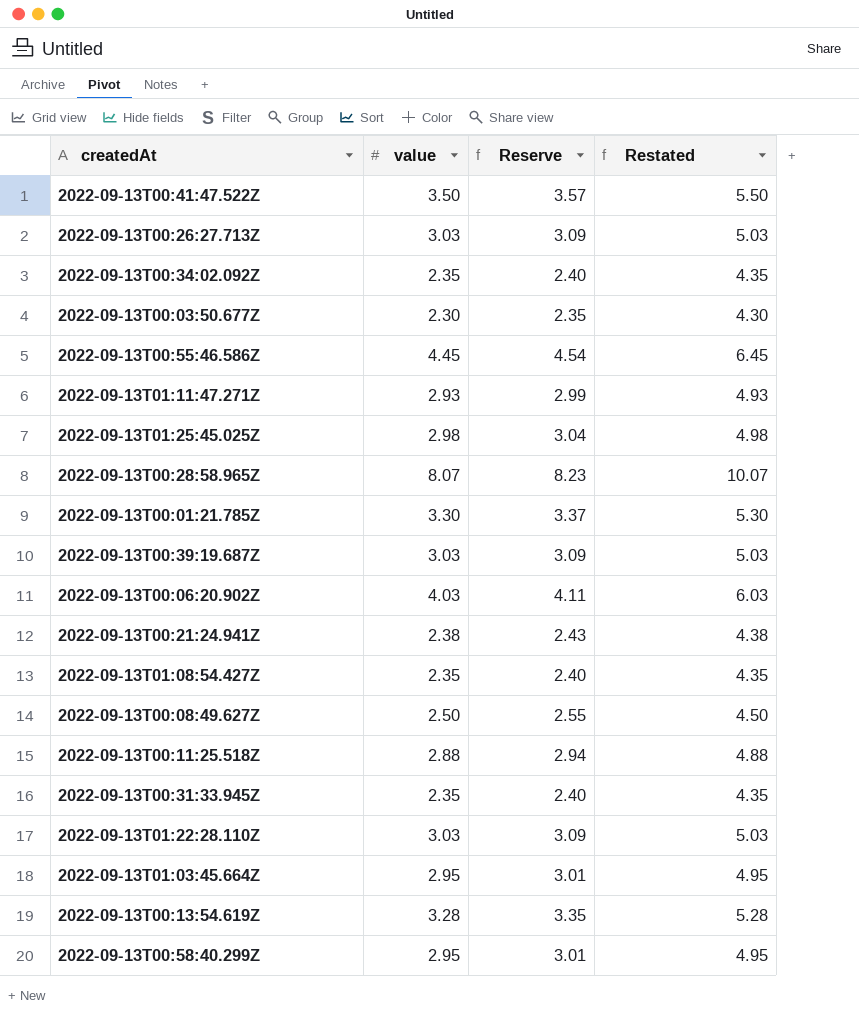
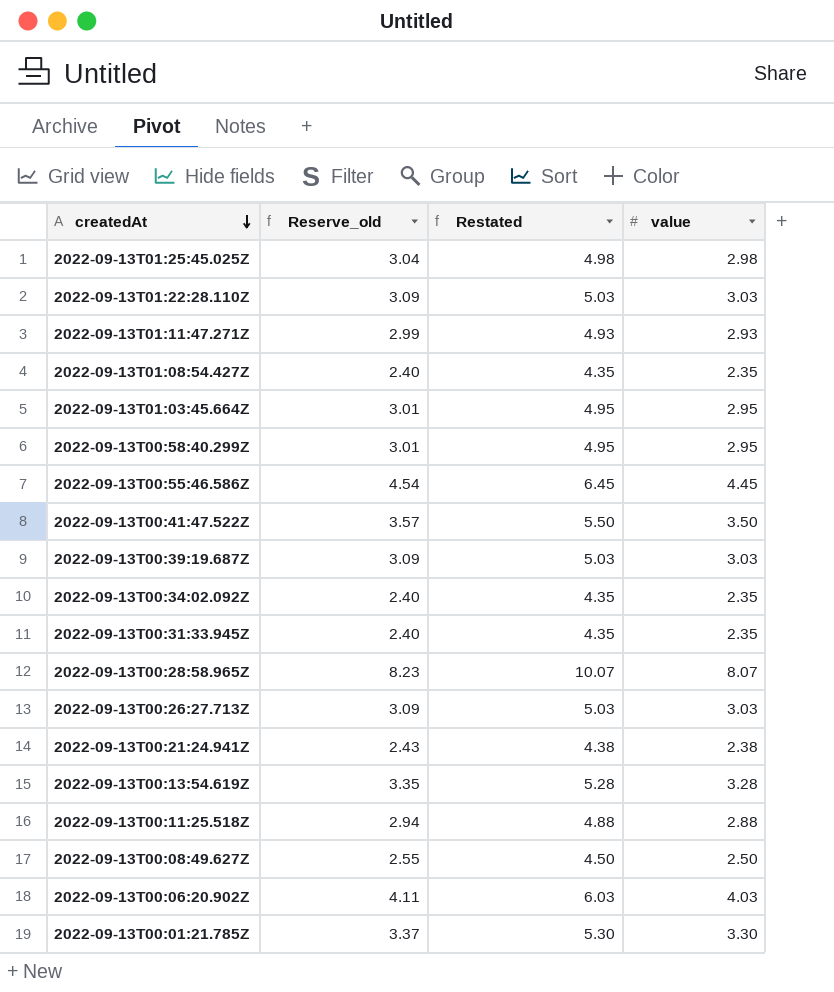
row order: none -> createdAt descending
column name: Reserve -> Reserve_old
column value | position: 2 -> 4
row 2022-09-13T00:03:50.677Z: 2.30 | 2.35 | 4.30 -> none

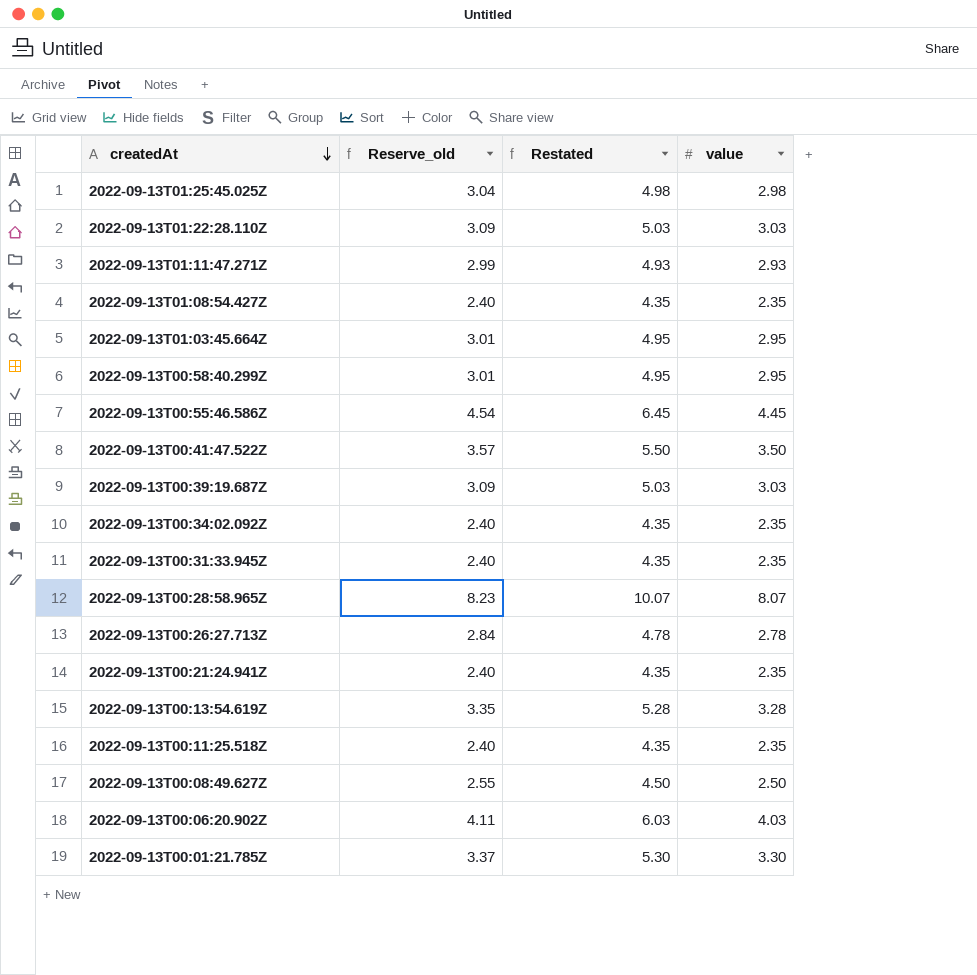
2022-09-13T00:26:27.713Z | Reserve_old: 3.09 -> 2.84
2022-09-13T00:26:27.713Z | Restated: 5.03 -> 4.78
2022-09-13T00:26:27.713Z | value: 3.03 -> 2.78
2022-09-13T00:21:24.941Z | Reserve_old: 2.43 -> 2.40
2022-09-13T00:21:24.941Z | Restated: 4.38 -> 4.35
2022-09-13T00:21:24.941Z | value: 2.38 -> 2.35
2022-09-13T00:11:25.518Z | Reserve_old: 2.94 -> 2.40
2022-09-13T00:11:25.518Z | Restated: 4.88 -> 4.35
2022-09-13T00:11:25.518Z | value: 2.88 -> 2.35

